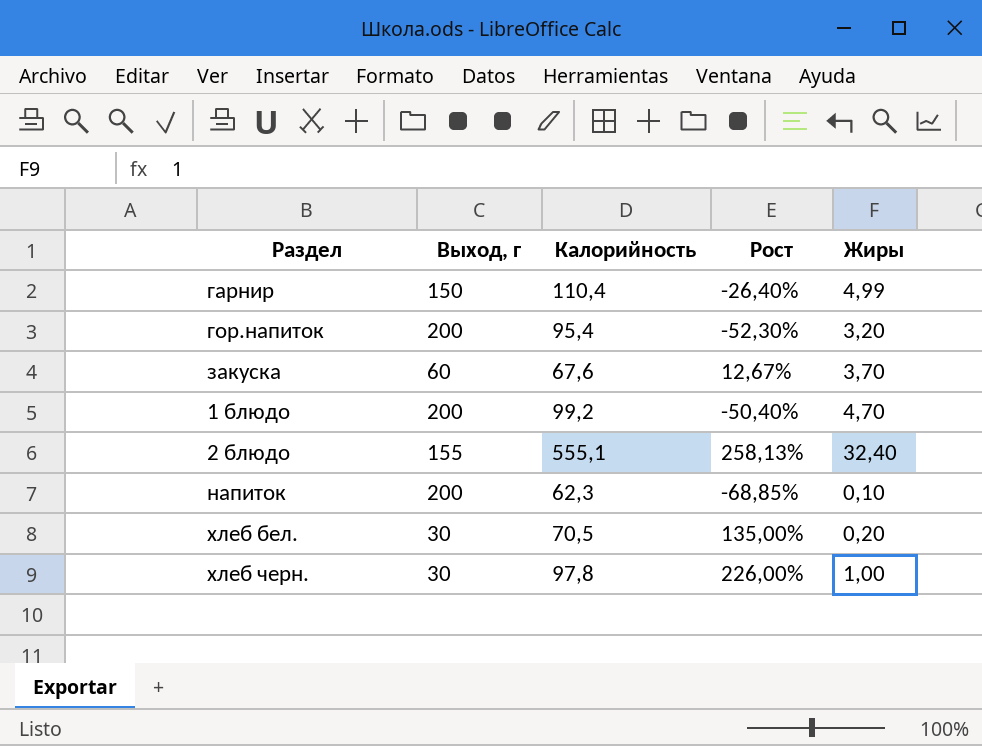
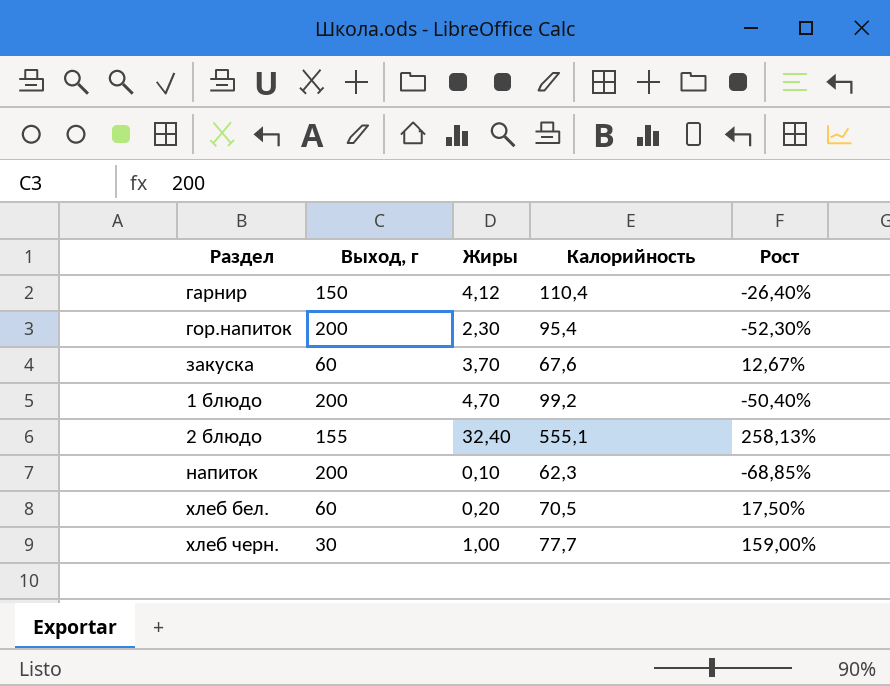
column Жиры | position: 5 -> 3
гарнир | Жиры: 4,99 -> 4,12
гор.напиток | Жиры: 3,20 -> 2,30
хлеб бел. | Выход, г: 30 -> 60
хлеб бел. | Рост: 135,00% -> 17,50%
хлеб черн. | Калорийность: 97,8 -> 77,7
хлеб черн. | Рост: 226,00% -> 159,00%

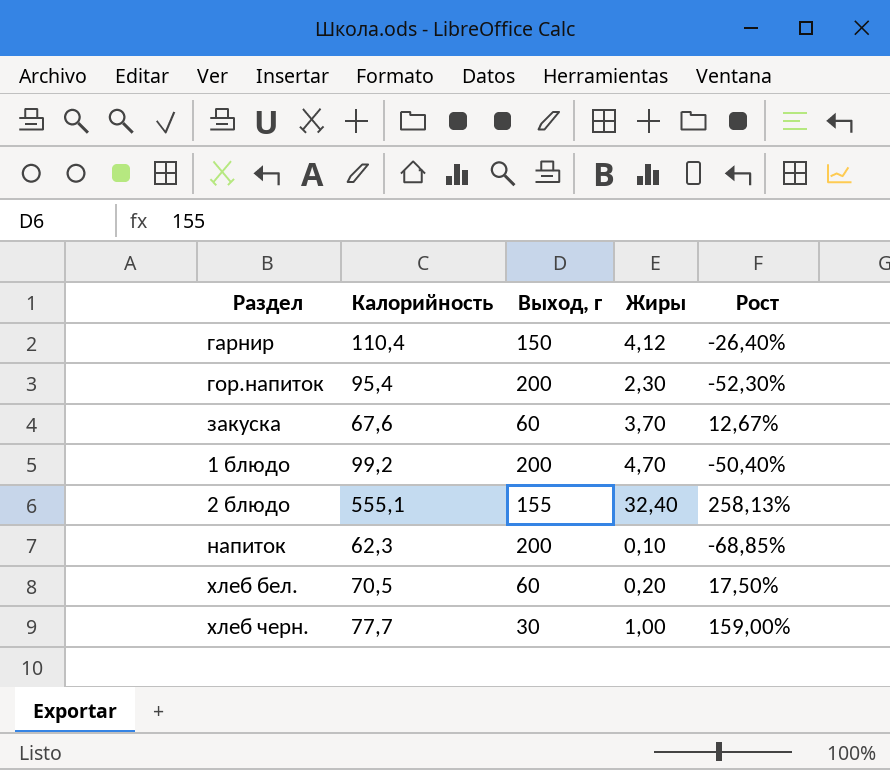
column Калорийность | position: 4 -> 2

